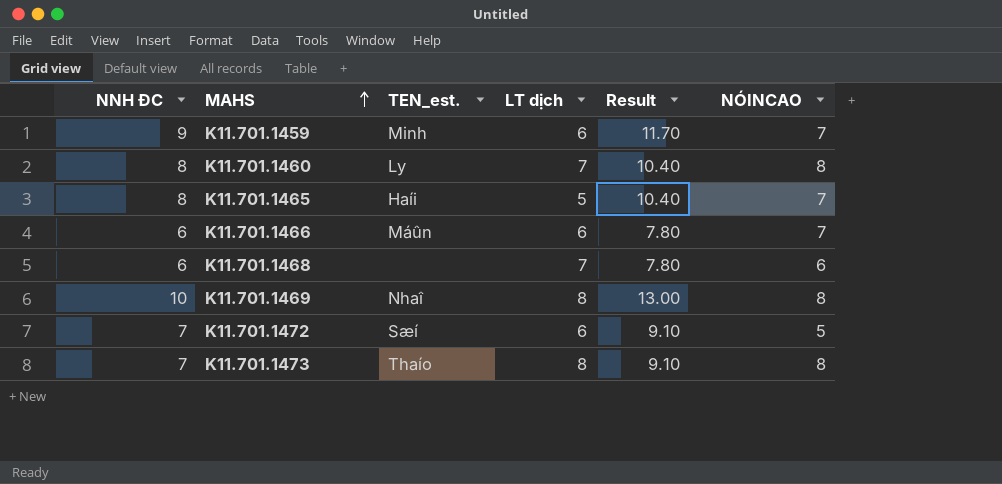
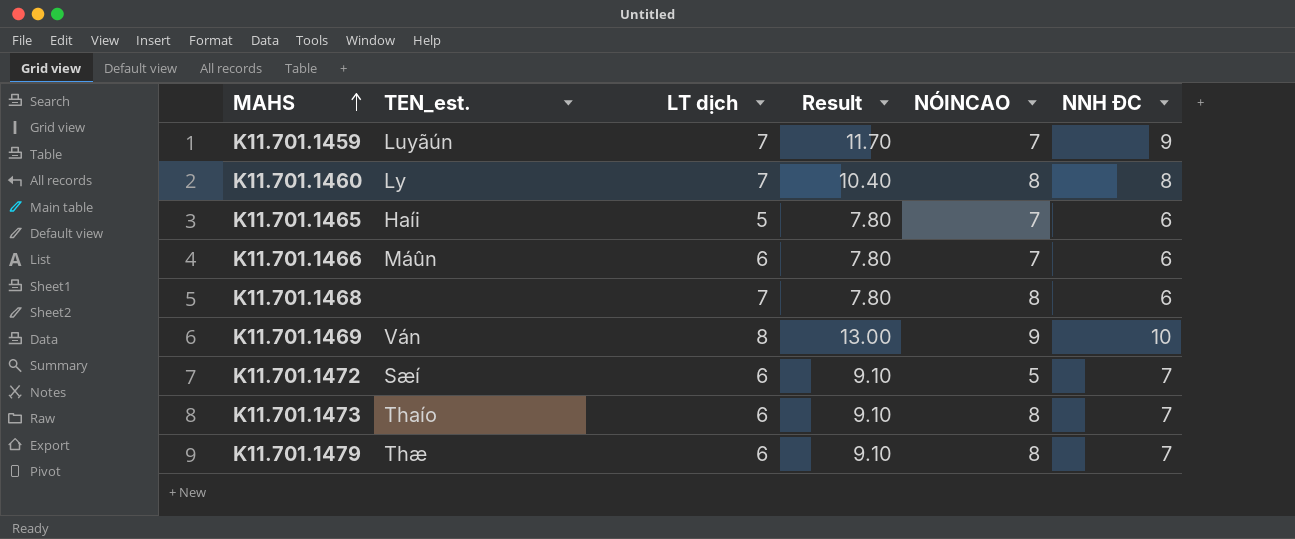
column NNH ĐC | position: 1 -> 6
K11.701.1459 | TEN_est.: Minh -> Luyãún
K11.701.1459 | LT dịch: 6 -> 7
K11.701.1465 | Result: 10.40 -> 7.80
K11.701.1465 | NNH ĐC: 8 -> 6
K11.701.1468 | NÓINCAO: 6 -> 8
K11.701.1469 | TEN_est.: Nhaî -> Ván
K11.701.1469 | NÓINCAO: 8 -> 9
K11.701.1473 | LT dịch: 8 -> 6
row K11.701.1479: none -> Thæ | 6 | 9.10 | 8 | 7

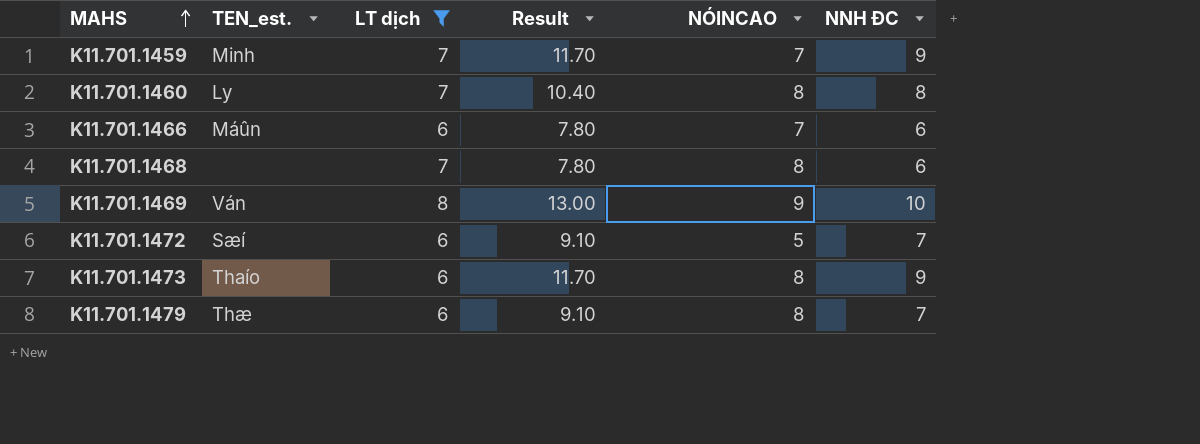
filter: none -> LT dịch != 5
K11.701.1459 | TEN_est.: Luyãún -> Minh
K11.701.1473 | Result: 9.10 -> 11.70
K11.701.1473 | NNH ĐC: 7 -> 9

